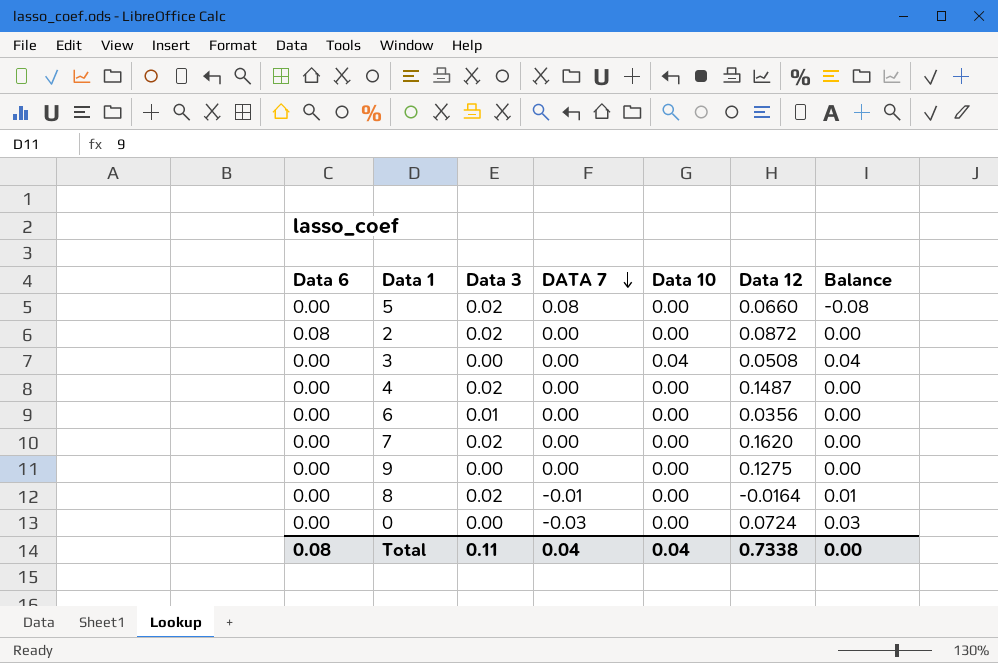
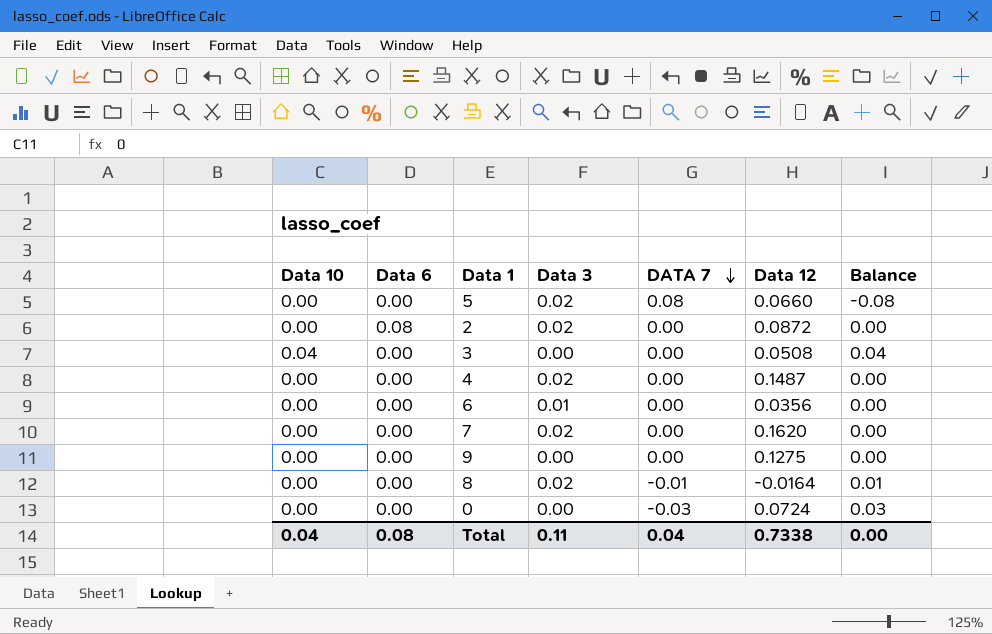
column Data 10 | position: 5 -> 1

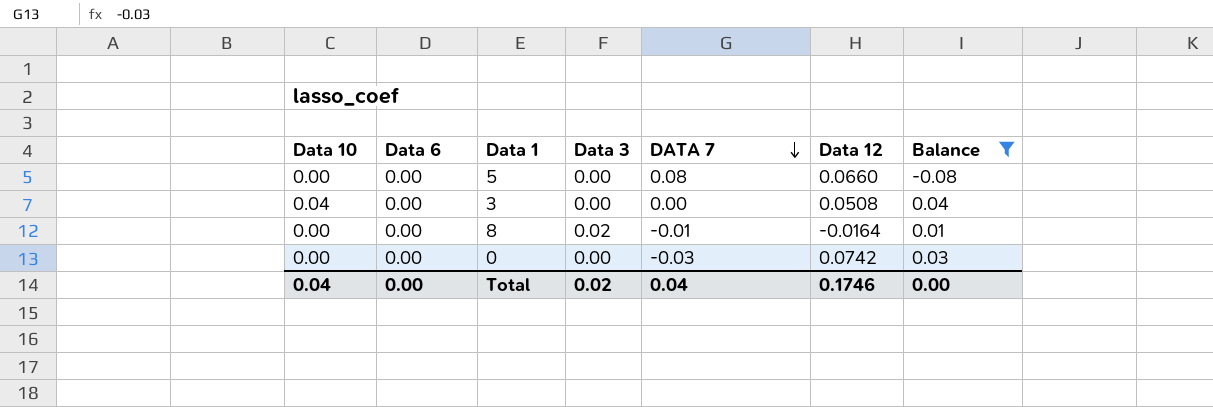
filter: none -> Balance != 0.00
5 | Data 3: 0.02 -> 0.00
0 | Data 12: 0.0724 -> 0.0742
Total | Data 6: 0.08 -> 0.00
Total | Data 3: 0.11 -> 0.02
Total | Data 12: 0.7338 -> 0.1746

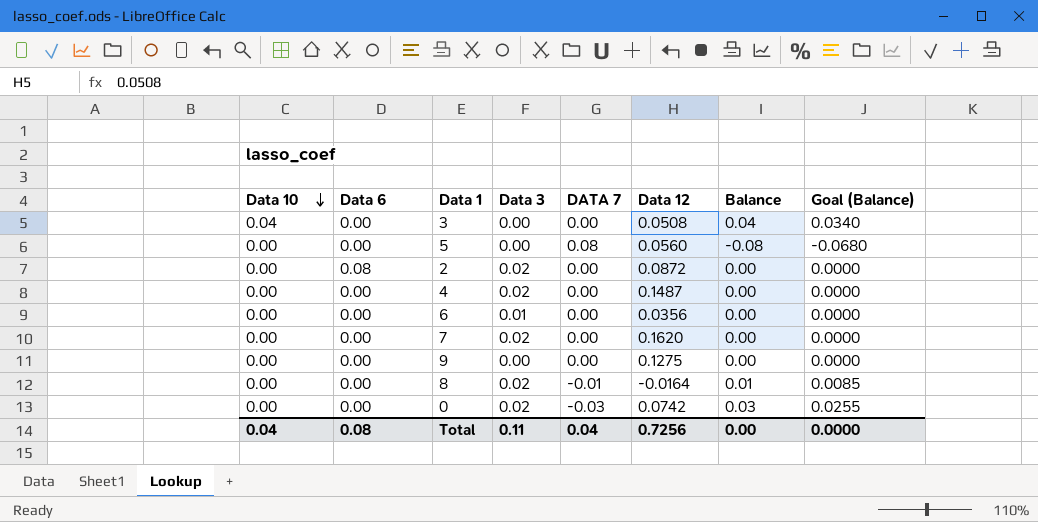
filter: Balance != 0.00 -> none
row order: DATA 7 descending -> Data 10 descending
column Goal (Balance) | formula: none -> [Balance] * 0.85
5 | Data 12: 0.0660 -> 0.0560
0 | Data 3: 0.00 -> 0.02
Total | Data 6: 0.00 -> 0.08
Total | Data 3: 0.02 -> 0.11
Total | Data 12: 0.1746 -> 0.7256

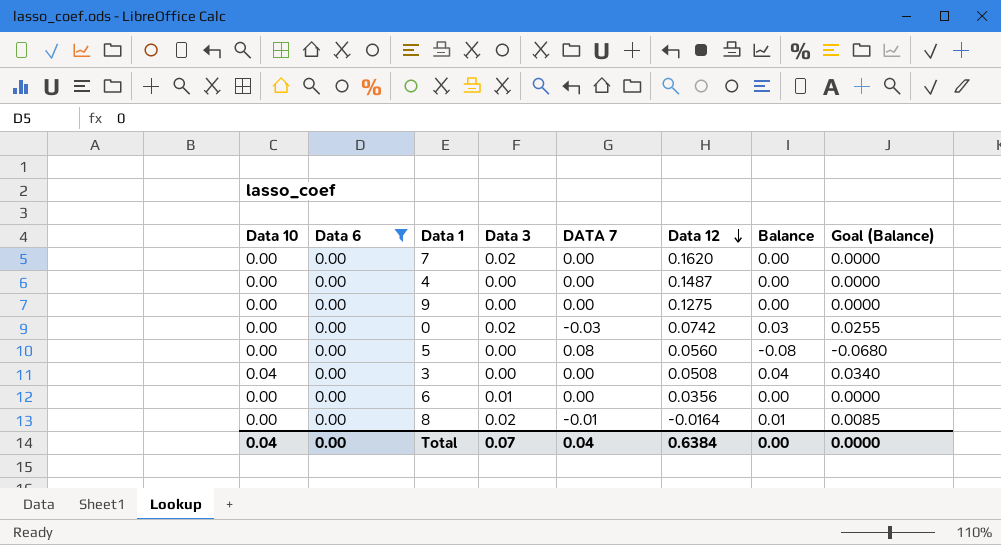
filter: none -> Data 6 = 0.00
row order: Data 10 descending -> Data 12 descending
4 | Data 3: 0.02 -> 0.00
Total | Data 6: 0.08 -> 0.00
Total | Data 3: 0.11 -> 0.07
Total | Data 12: 0.7256 -> 0.6384

